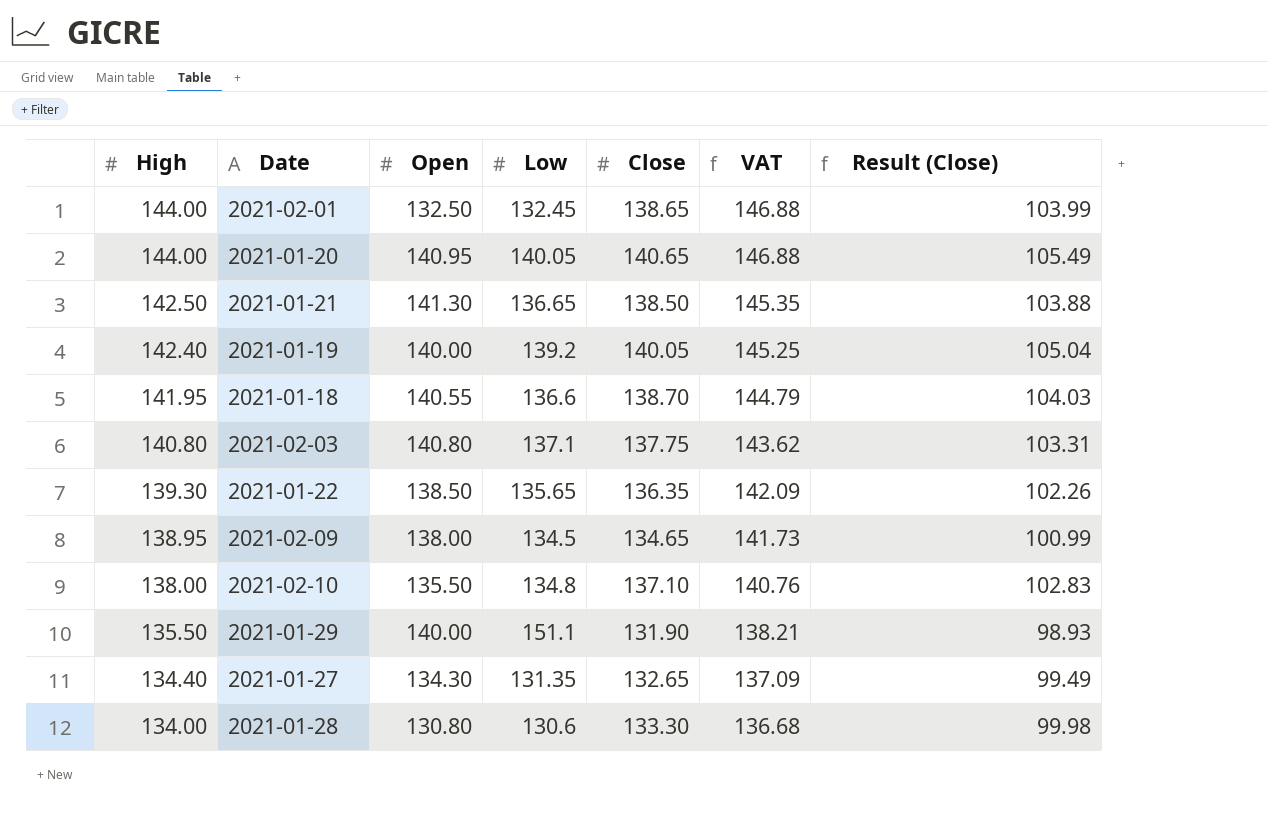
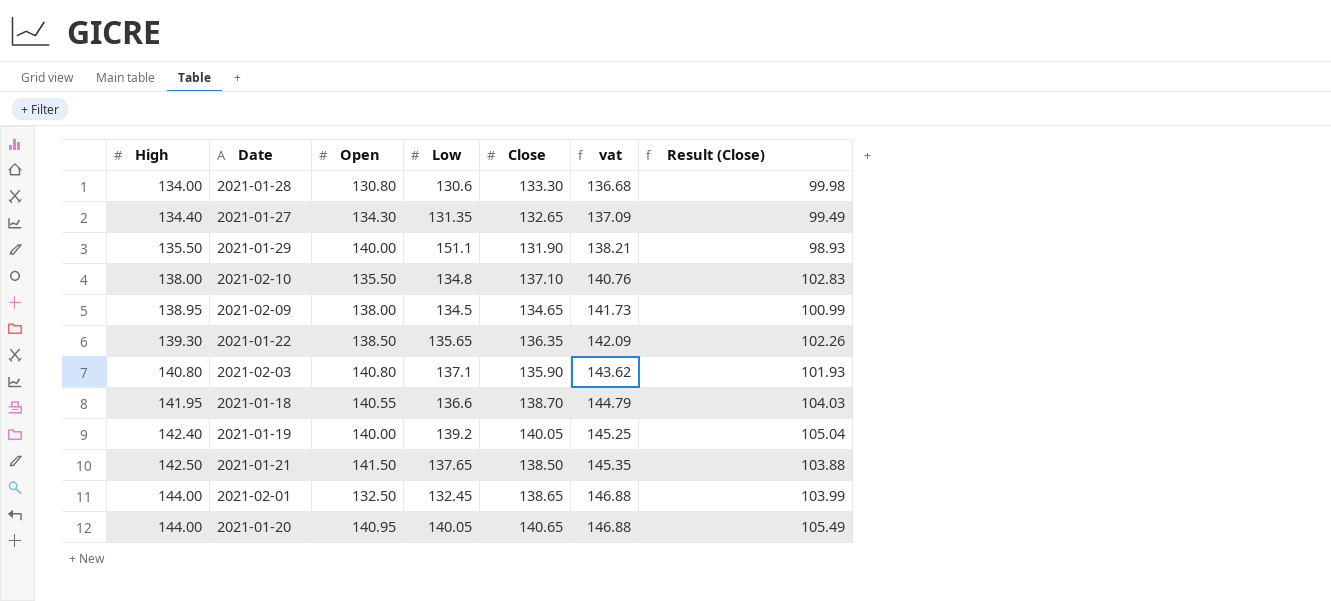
row order: High descending -> High ascending
column name: VAT -> vat
2021-02-03 | Close: 137.75 -> 135.90
2021-02-03 | Result (Close): 103.31 -> 101.93
2021-01-21 | Open: 141.30 -> 141.50
2021-01-21 | Low: 136.65 -> 137.65

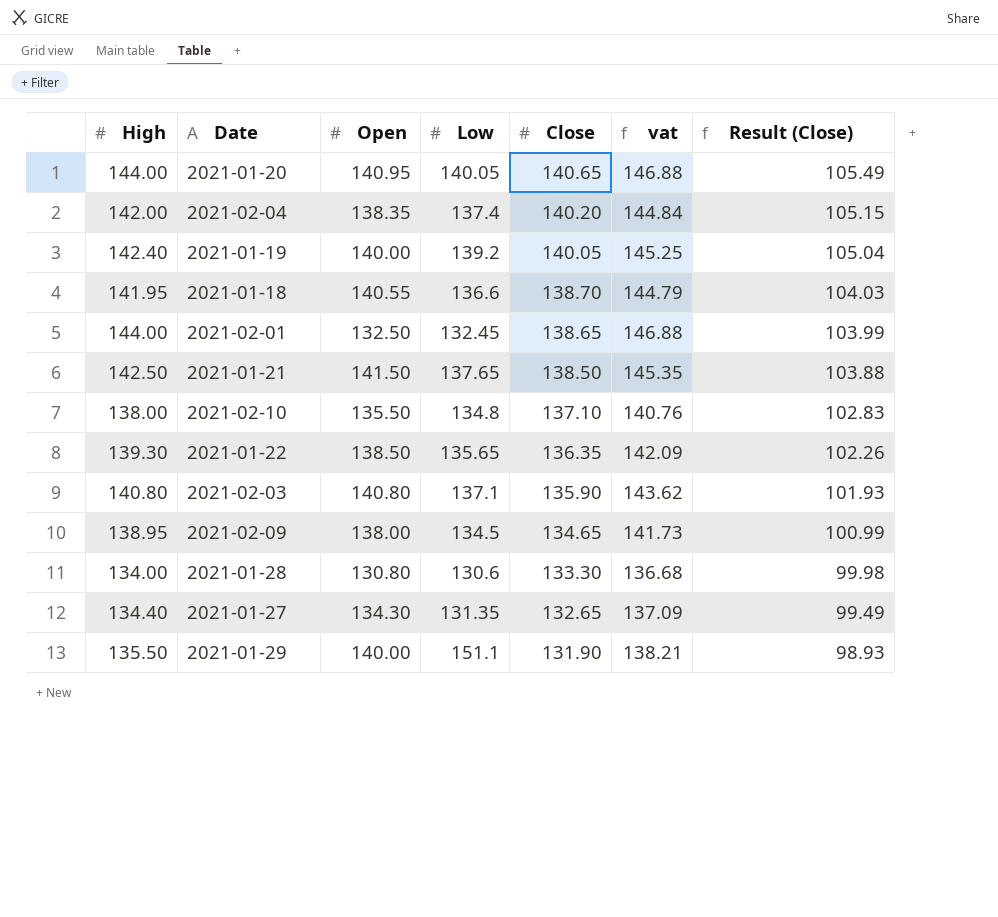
row order: High ascending -> Close descending
row 2021-02-04: none -> 142.00 | 138.35 | 137.4 | 140.20 | 144.84 | 105.15

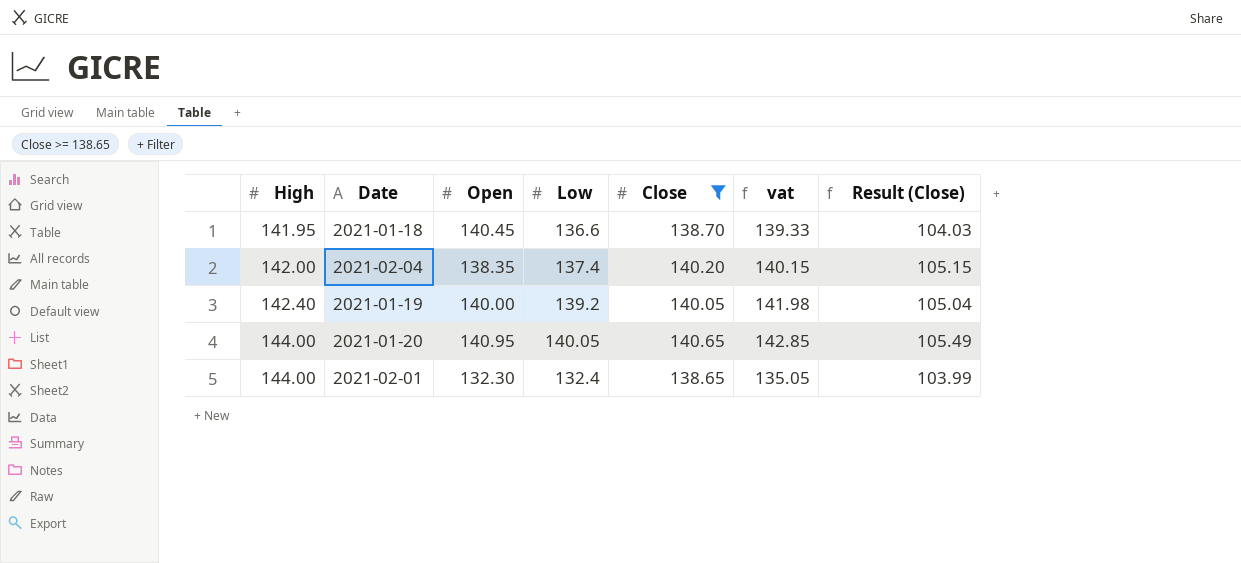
filter: none -> Close >= 138.65
row order: Close descending -> High ascending
column vat | formula: [High] * 1.02 -> [Low] * 1.02
2021-01-18 | Open: 140.55 -> 140.45
2021-02-01 | Open: 132.50 -> 132.30
2021-02-01 | Low: 132.45 -> 132.4

